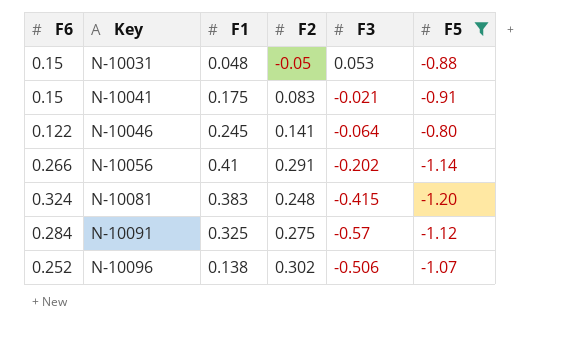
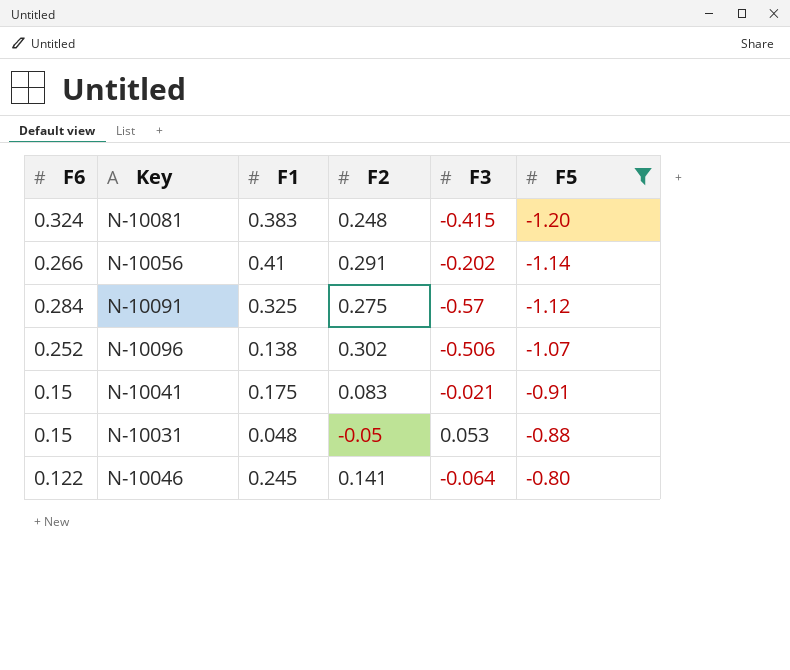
row order: Key ascending -> F5 ascending

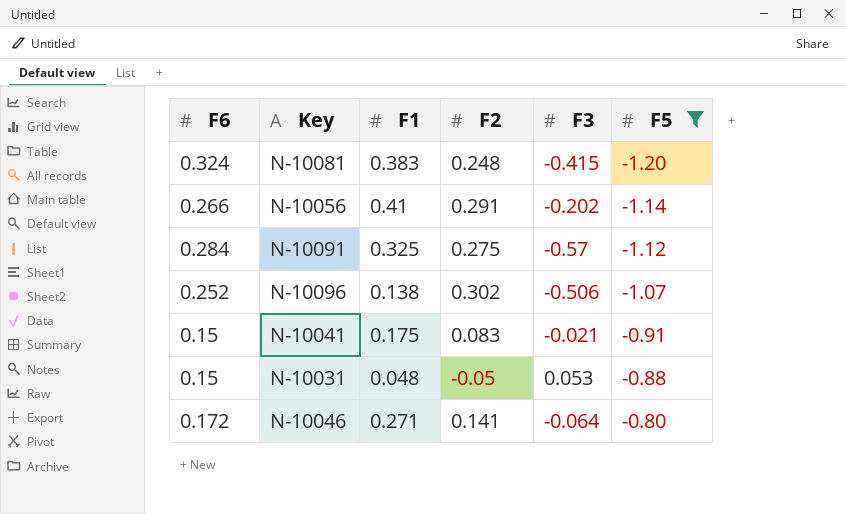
N-10046 | F6: 0.122 -> 0.172
N-10046 | F1: 0.245 -> 0.271

